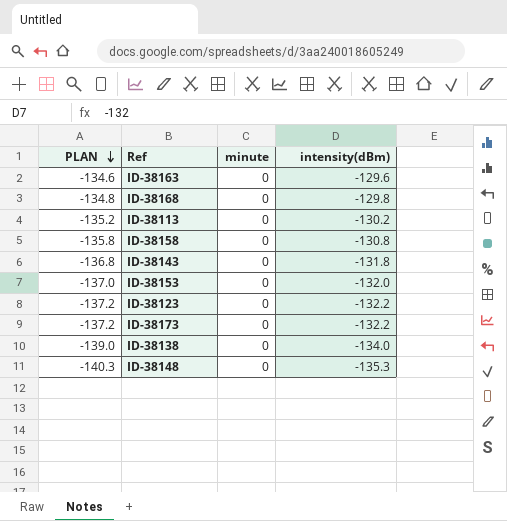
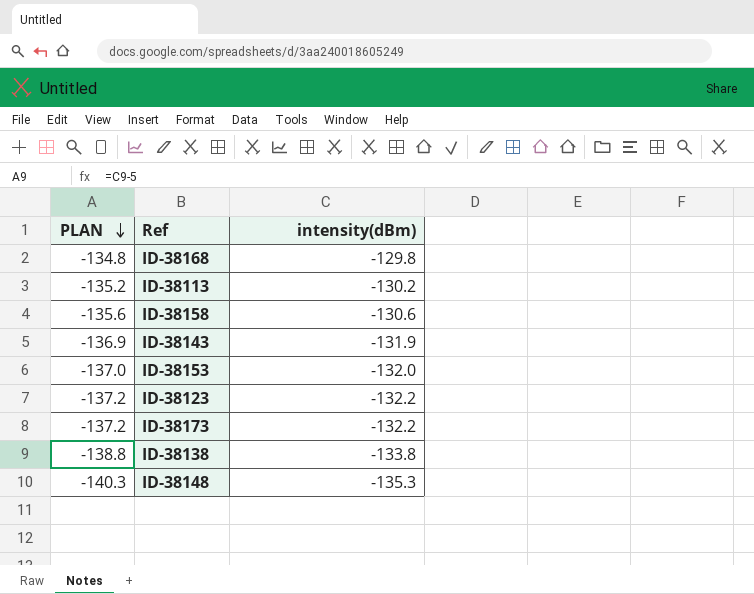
column minute | position: 3 -> none
row ID-38163: -134.6 | 0 | -129.6 -> none
ID-38158 | PLAN: -135.8 -> -135.6
ID-38158 | intensity(dBm): -130.8 -> -130.6
ID-38143 | PLAN: -136.8 -> -136.9
ID-38143 | intensity(dBm): -131.8 -> -131.9
ID-38138 | PLAN: -139.0 -> -138.8
ID-38138 | intensity(dBm): -134.0 -> -133.8

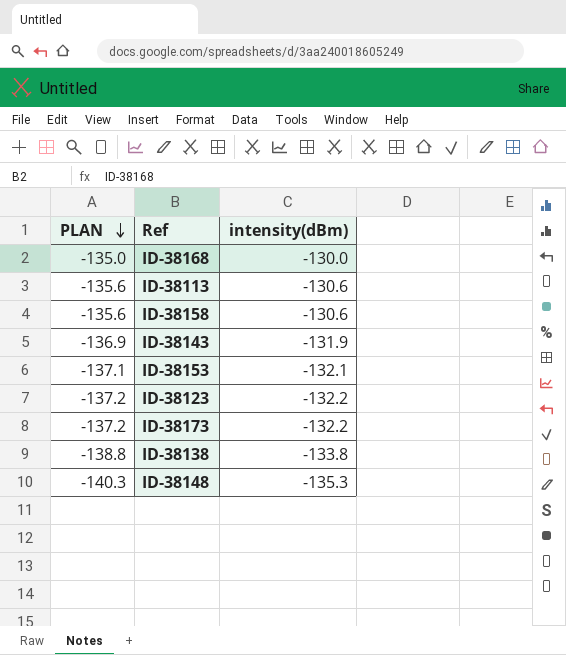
ID-38168 | PLAN: -134.8 -> -135.0
ID-38168 | intensity(dBm): -129.8 -> -130.0
ID-38113 | PLAN: -135.2 -> -135.6
ID-38113 | intensity(dBm): -130.2 -> -130.6
ID-38153 | PLAN: -137.0 -> -137.1
ID-38153 | intensity(dBm): -132.0 -> -132.1

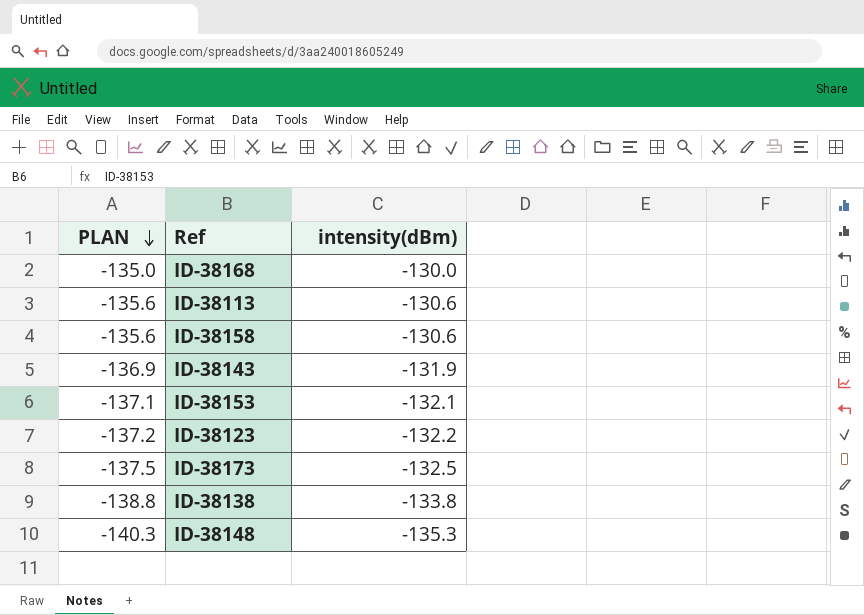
ID-38173 | PLAN: -137.2 -> -137.5
ID-38173 | intensity(dBm): -132.2 -> -132.5

